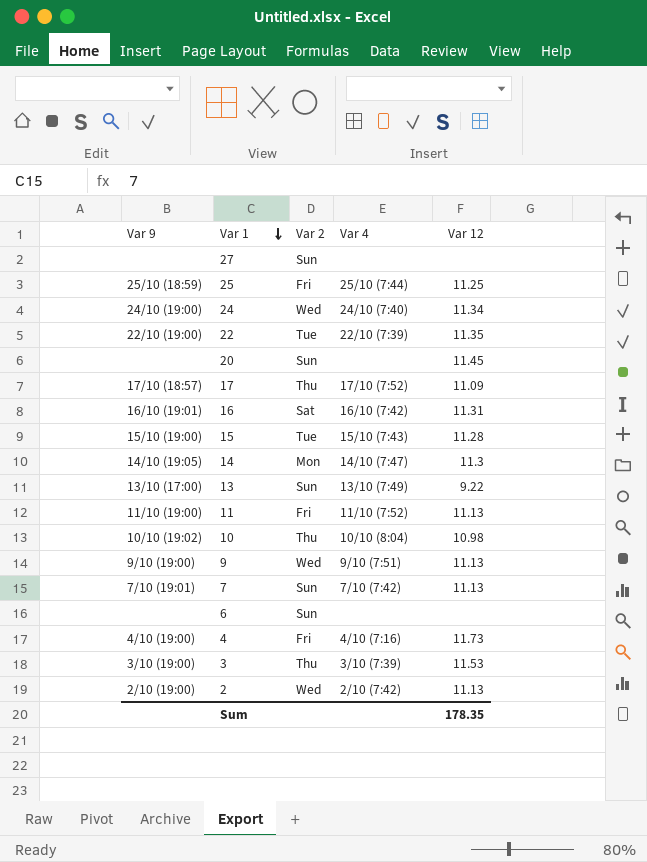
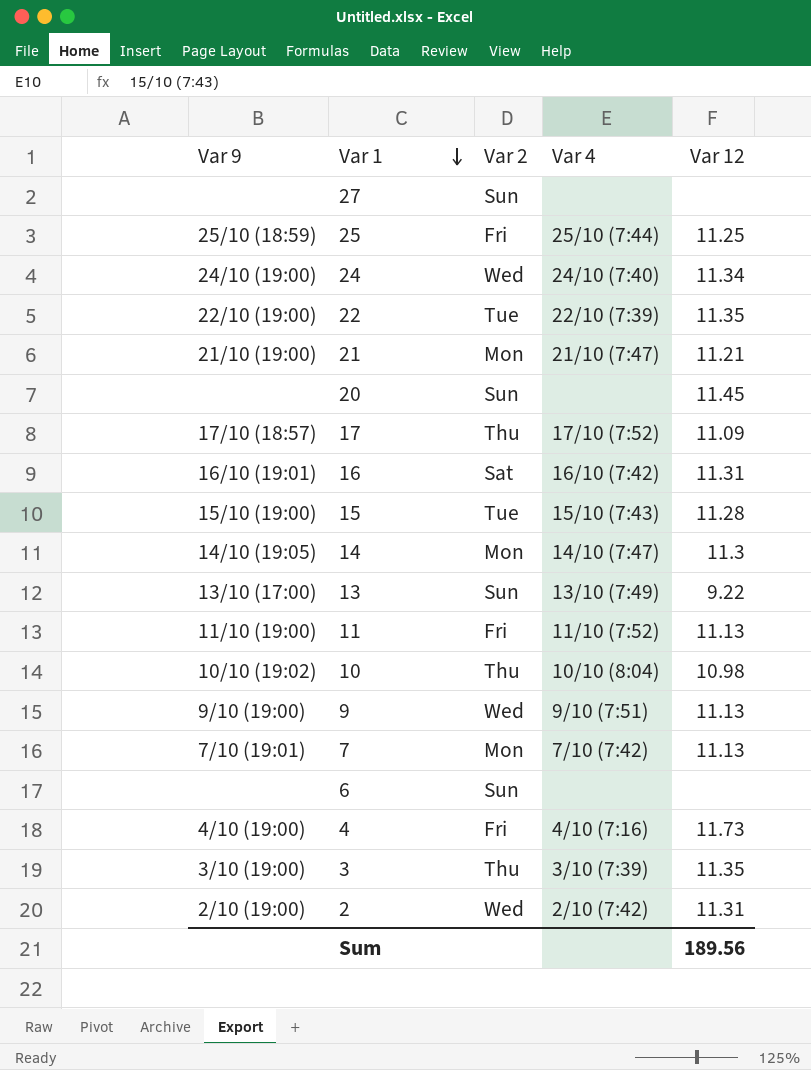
row 21: none -> 21/10 (19:00) | Mon | 21/10 (7:47) | 11.21
7 | Var 2: Sun -> Mon
3 | Var 12: 11.53 -> 11.35
2 | Var 12: 11.13 -> 11.31
Sum | Var 12: 178.35 -> 189.56

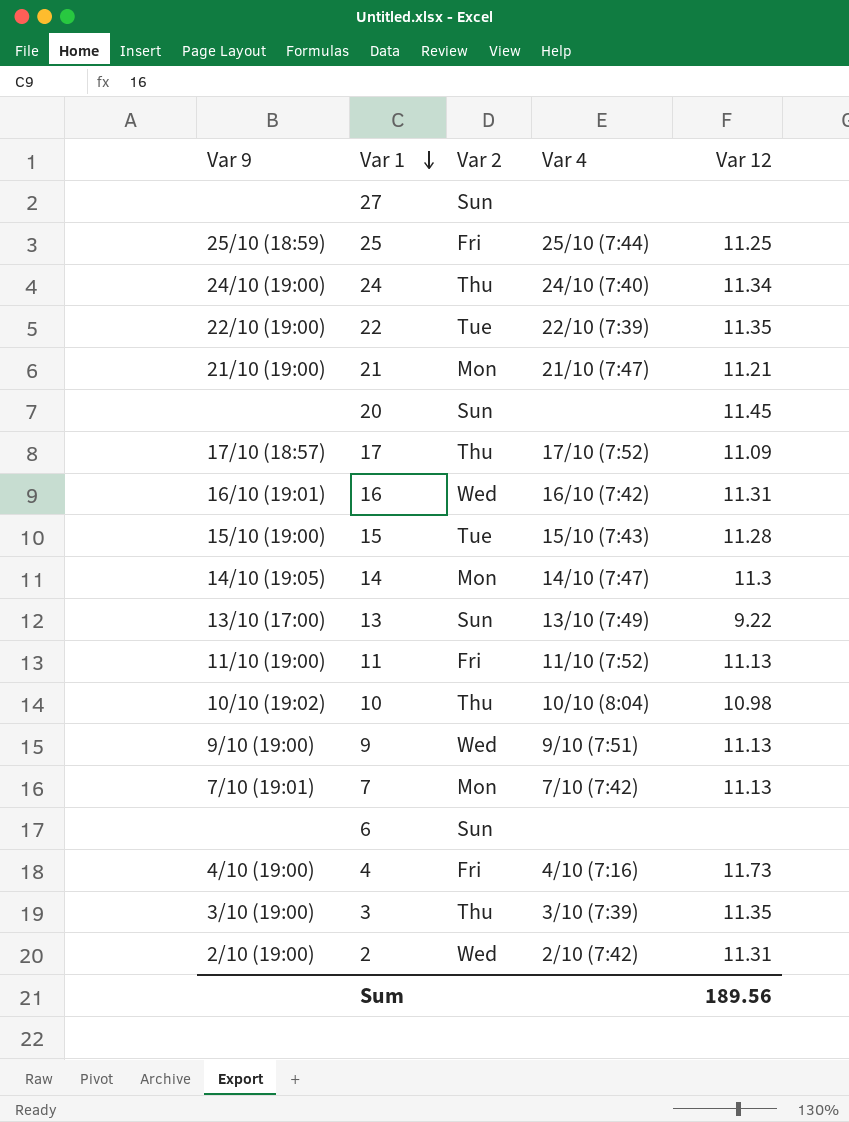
24 | Var 2: Wed -> Thu
16 | Var 2: Sat -> Wed

